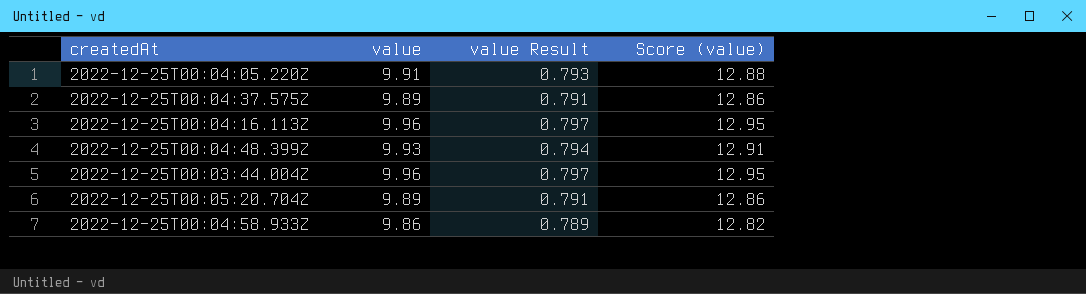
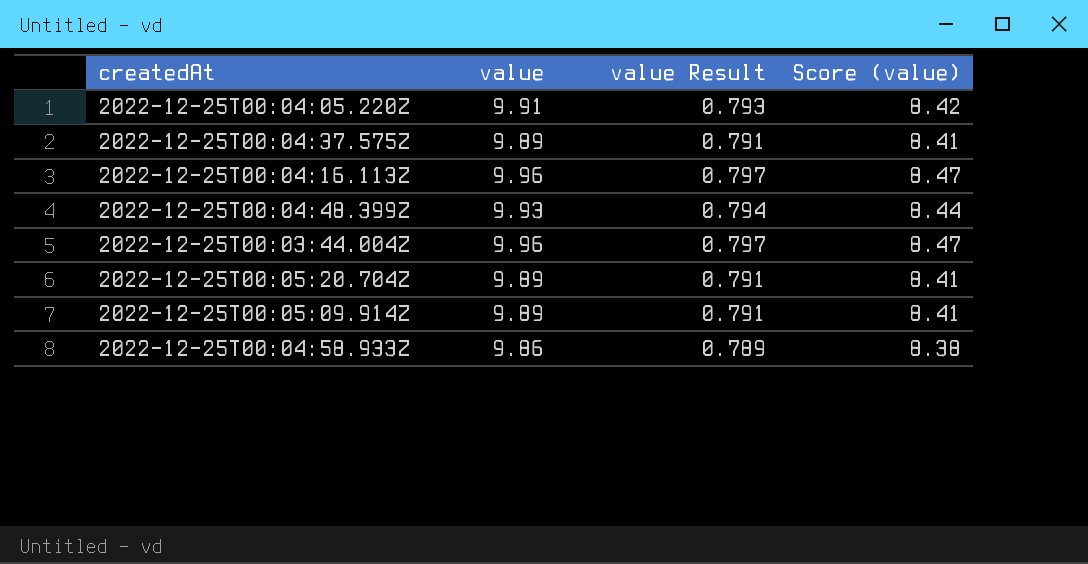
column Score (value) | formula: [value] * 1.3 -> [value] * 0.85
row 2022-12-25T00:05:09.914Z: none -> 9.89 | 0.791 | 8.41

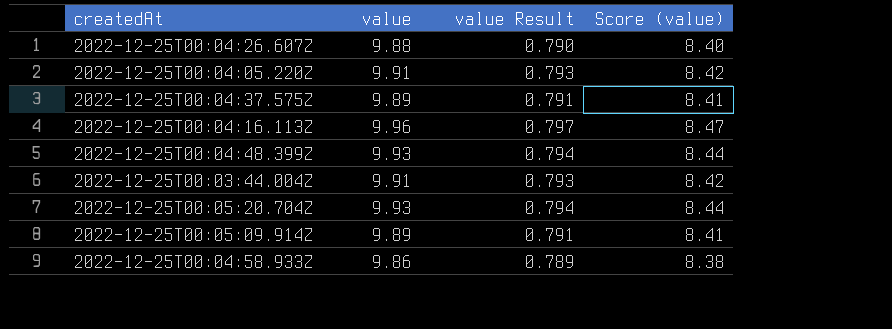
row 2022-12-25T00:04:26.607Z: none -> 9.88 | 0.790 | 8.40
2022-12-25T00:03:44.004Z | value: 9.96 -> 9.91
2022-12-25T00:03:44.004Z | value Result: 0.797 -> 0.793
2022-12-25T00:03:44.004Z | Score (value): 8.47 -> 8.42
2022-12-25T00:05:20.704Z | value: 9.89 -> 9.93
2022-12-25T00:05:20.704Z | value Result: 0.791 -> 0.794
2022-12-25T00:05:20.704Z | Score (value): 8.41 -> 8.44

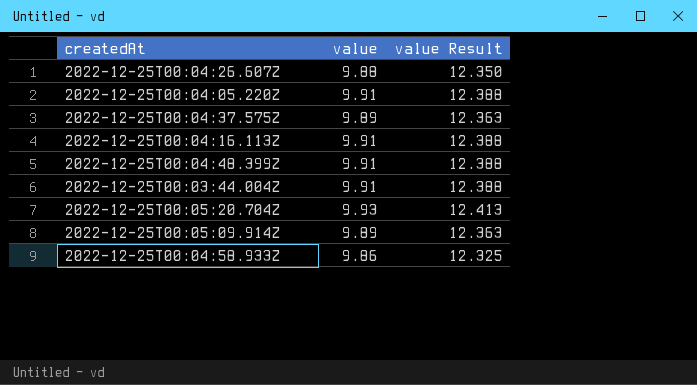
column Score (value) | formula: [value] * 0.85 -> none
column value Result | formula: [value] * 0.08 -> [value] * 1.25
2022-12-25T00:04:16.113Z | value: 9.96 -> 9.91
2022-12-25T00:04:48.399Z | value: 9.93 -> 9.91

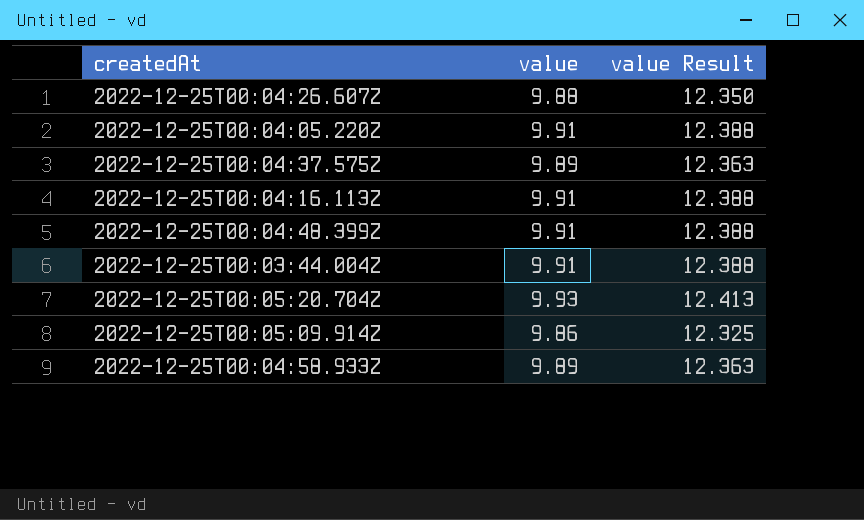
2022-12-25T00:05:09.914Z | value: 9.89 -> 9.86
2022-12-25T00:05:09.914Z | value Result: 12.363 -> 12.325
2022-12-25T00:04:58.933Z | value: 9.86 -> 9.89
2022-12-25T00:04:58.933Z | value Result: 12.325 -> 12.363

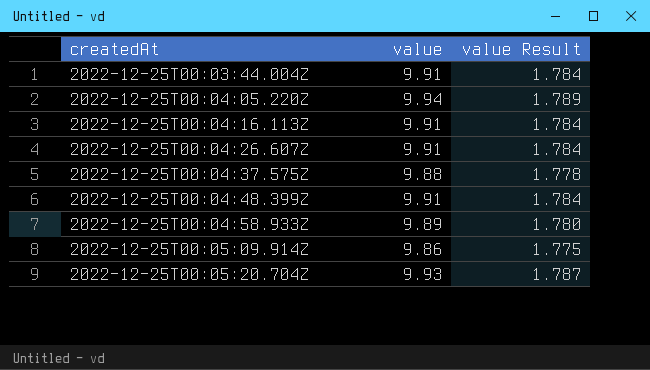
row order: none -> createdAt ascending
column value Result | formula: [value] * 1.25 -> [value] * 0.18
2022-12-25T00:04:05.220Z | value: 9.91 -> 9.94
2022-12-25T00:04:26.607Z | value: 9.88 -> 9.91
2022-12-25T00:04:37.575Z | value: 9.89 -> 9.88

